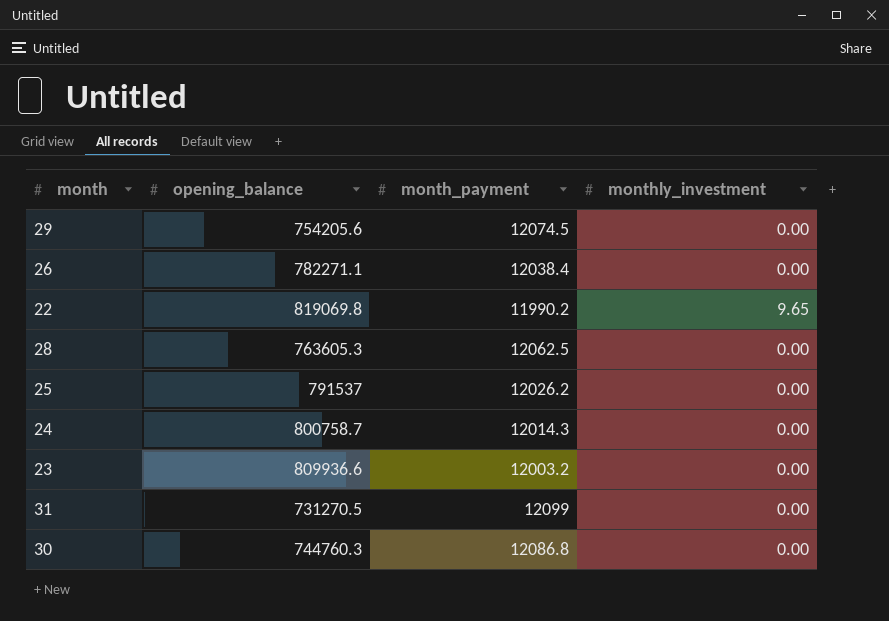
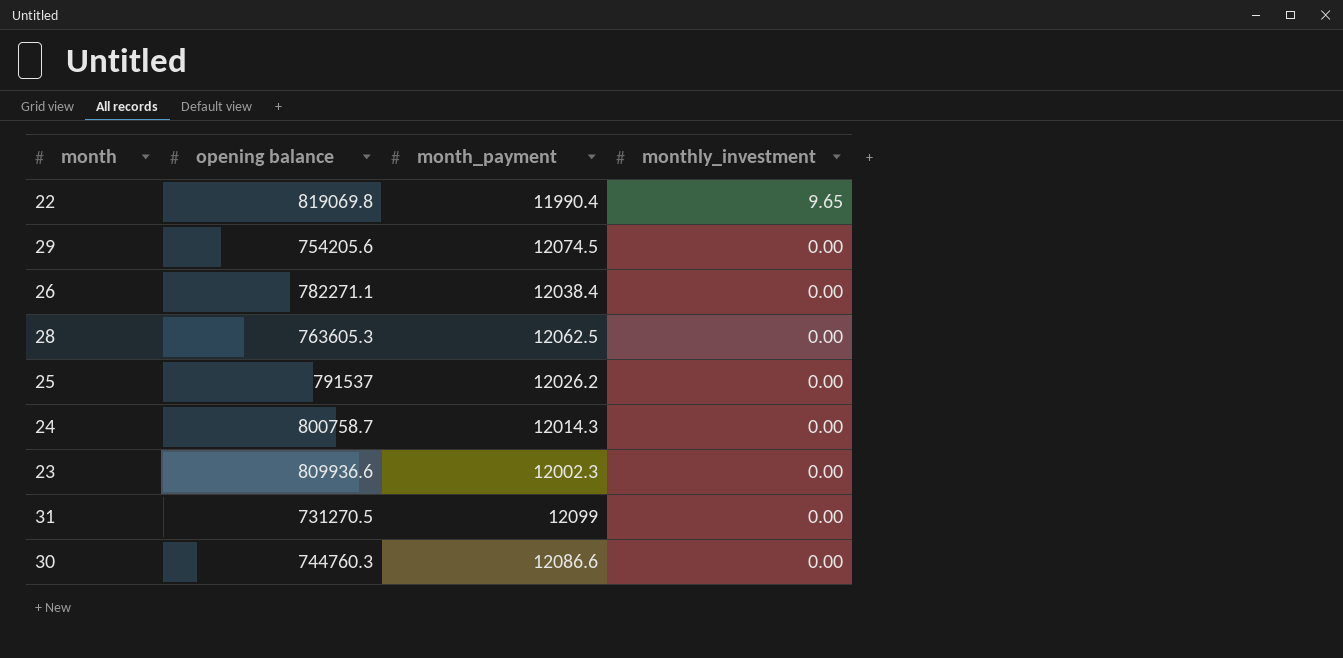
row order: none -> monthly_investment descending
column name: opening_balance -> opening balance
22 | month_payment: 11990.2 -> 11990.4
23 | month_payment: 12003.2 -> 12002.3
30 | month_payment: 12086.8 -> 12086.6

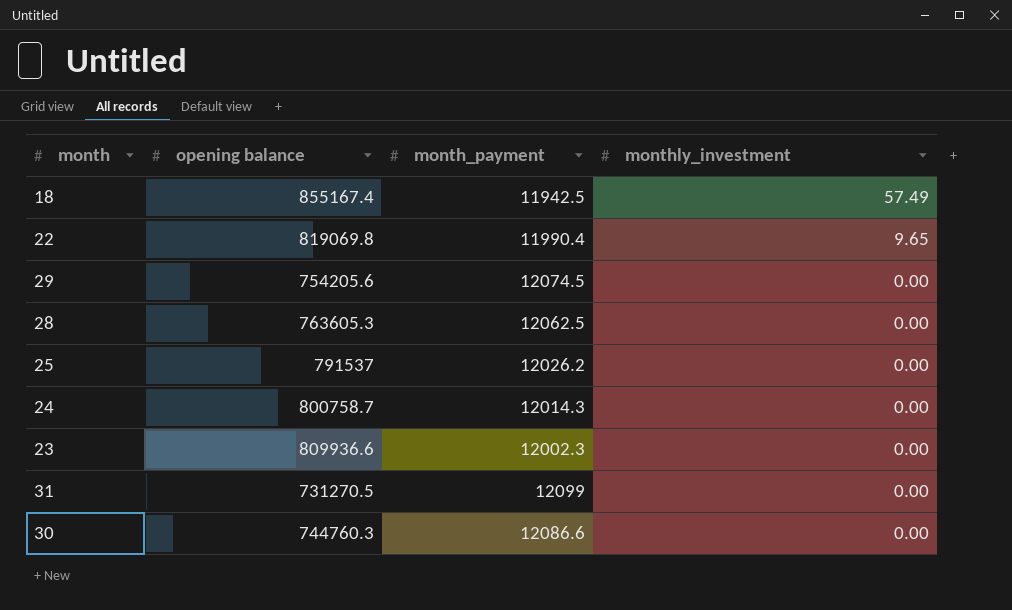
row 26: 782271.1 | 12038.4 | 0.00 -> none
row 18: none -> 855167.4 | 11942.5 | 57.49

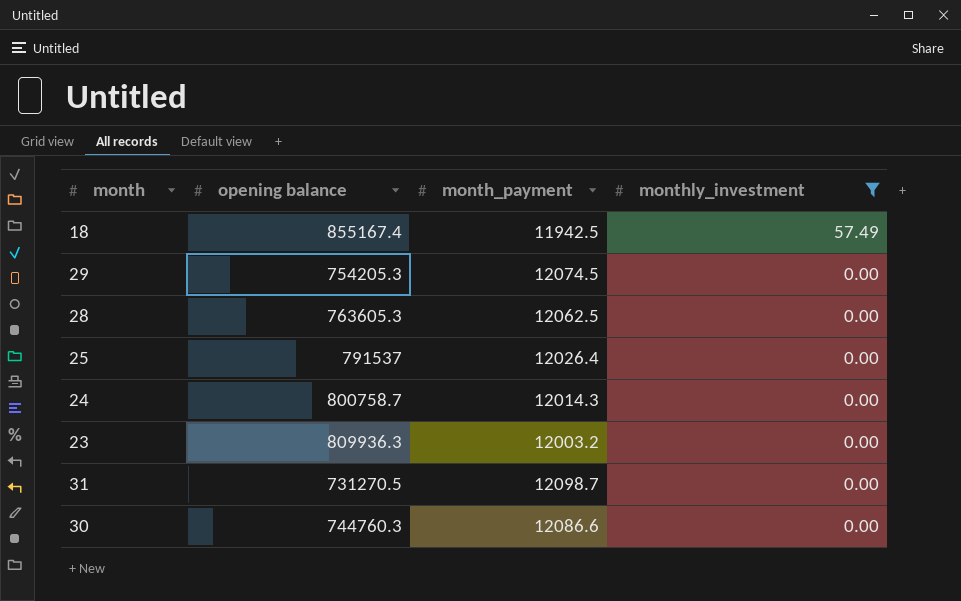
filter: none -> monthly_investment != 9.65
29 | opening balance: 754205.6 -> 754205.3
25 | month_payment: 12026.2 -> 12026.4
23 | opening balance: 809936.6 -> 809936.3
23 | month_payment: 12002.3 -> 12003.2
31 | month_payment: 12099 -> 12098.7

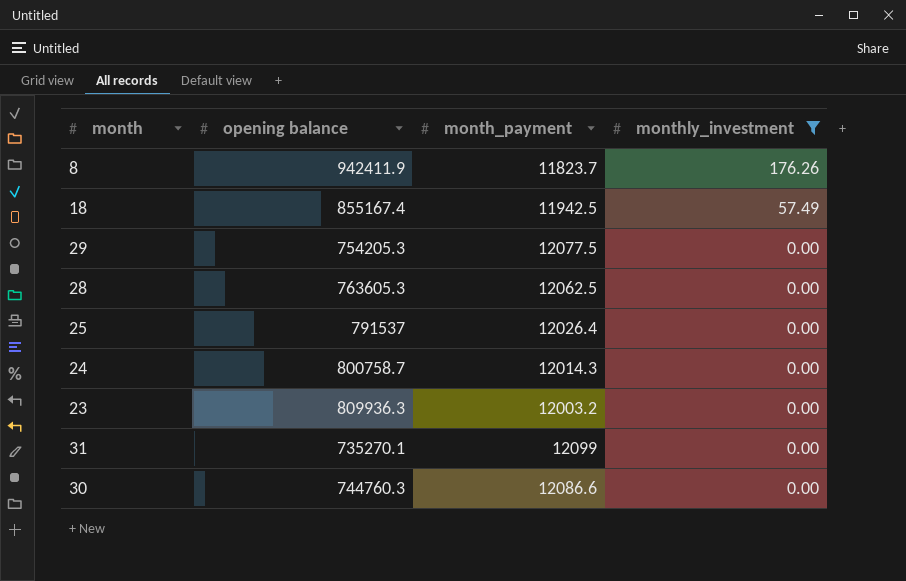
row 8: none -> 942411.9 | 11823.7 | 176.26
29 | month_payment: 12074.5 -> 12077.5
31 | opening balance: 731270.5 -> 735270.1
31 | month_payment: 12098.7 -> 12099

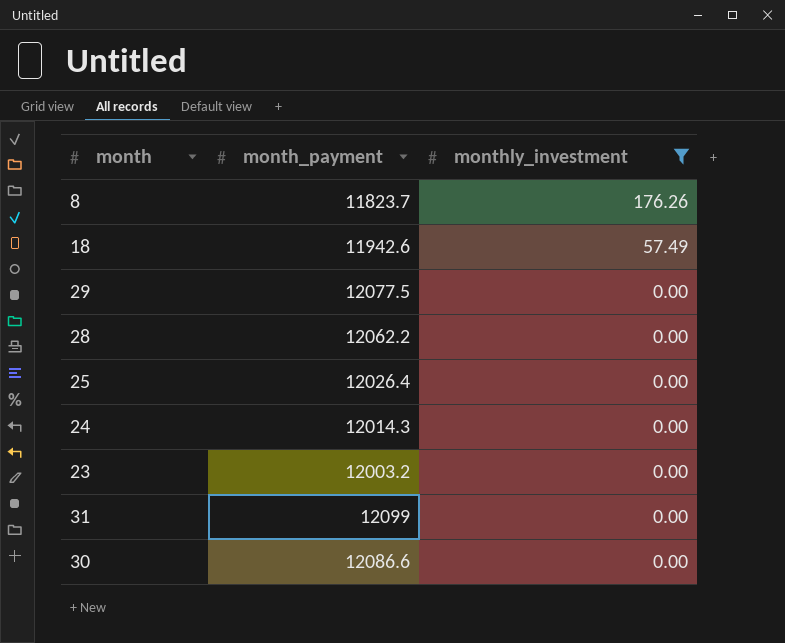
column opening balance | position: 2 -> none
18 | month_payment: 11942.5 -> 11942.6
28 | month_payment: 12062.5 -> 12062.2

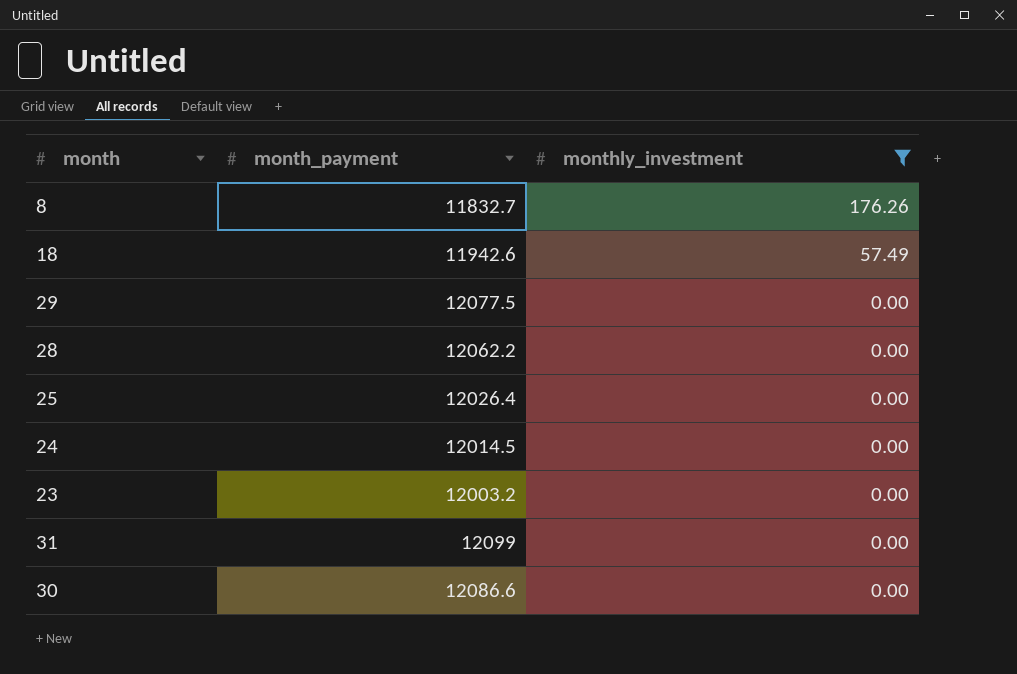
8 | month_payment: 11823.7 -> 11832.7
24 | month_payment: 12014.3 -> 12014.5

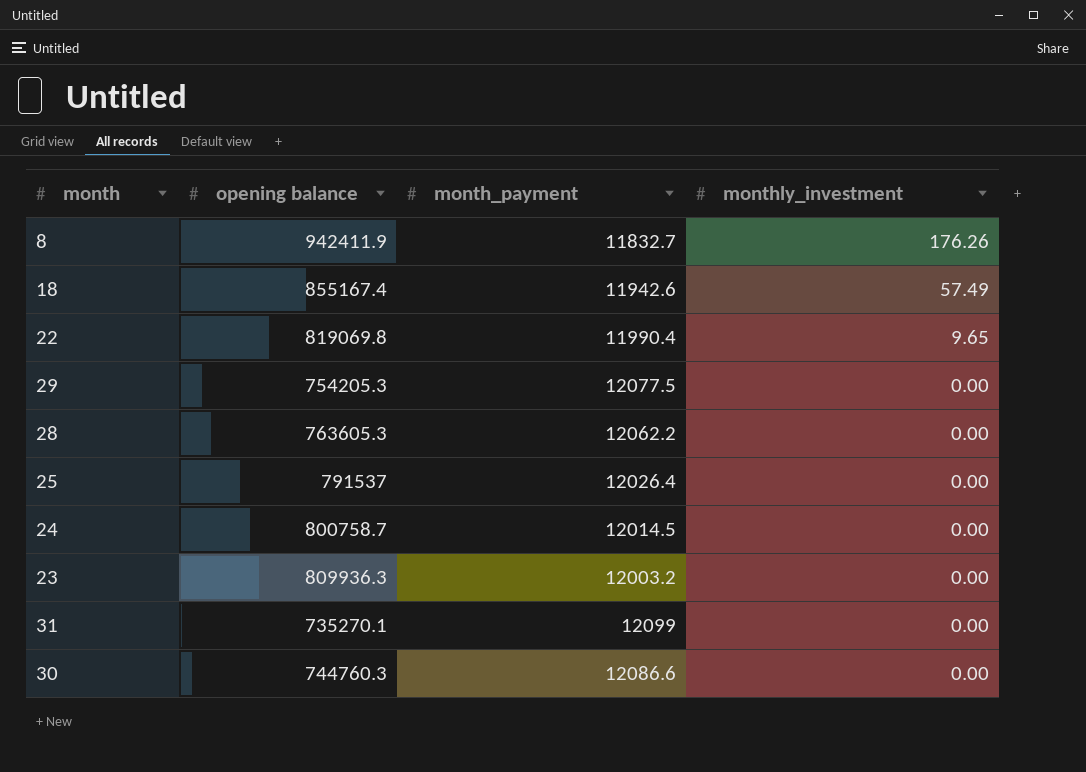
filter: monthly_investment != 9.65 -> none
column opening balance | position: none -> 2

